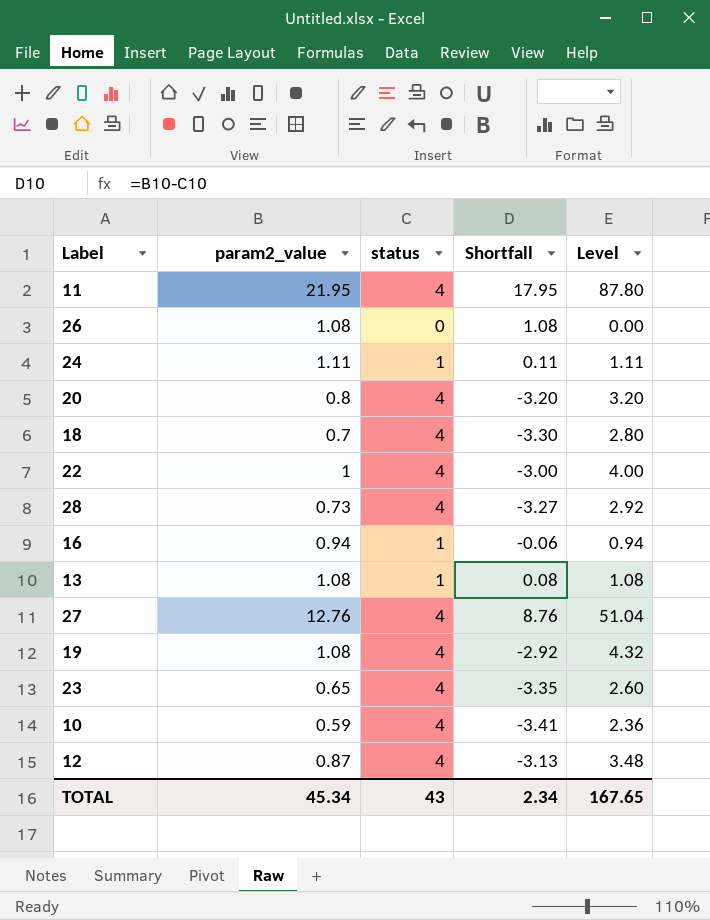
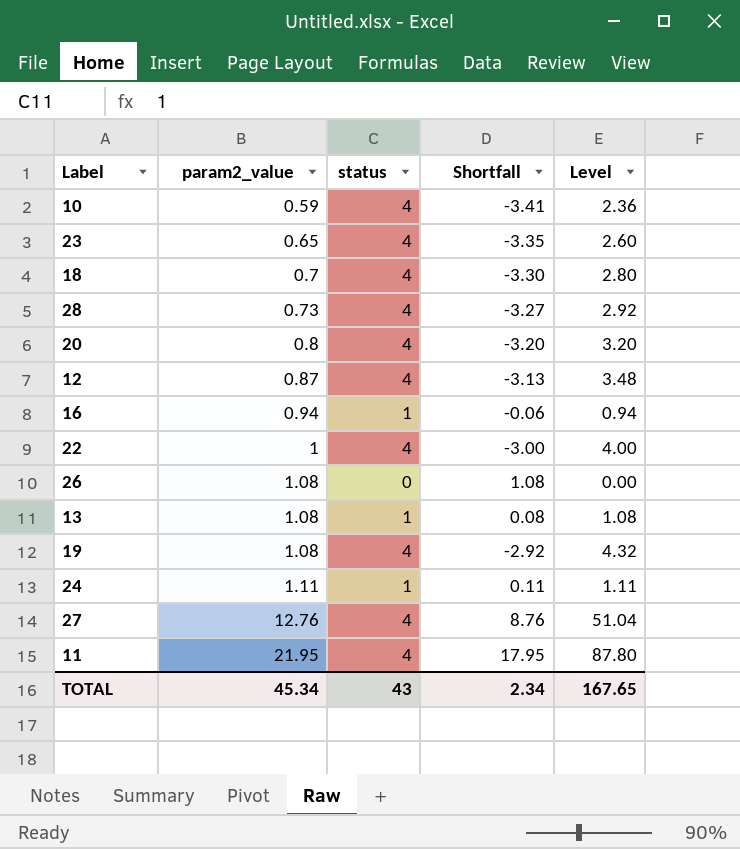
row order: none -> param2_value ascending

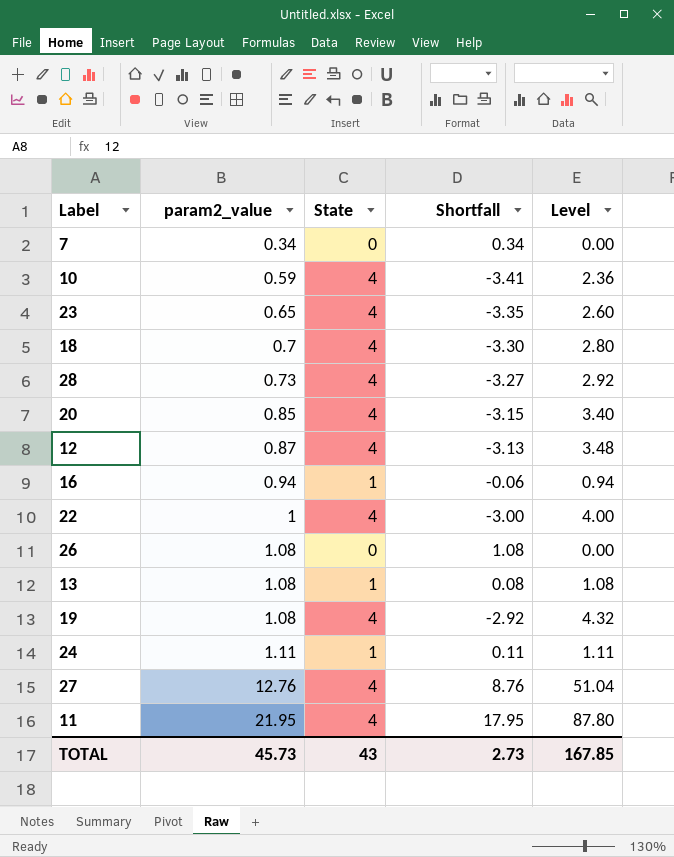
column name: status -> State
row 7: none -> 0.34 | 0 | 0.34 | 0.00
20 | param2_value: 0.8 -> 0.85
20 | Shortfall: -3.20 -> -3.15
20 | Level: 3.20 -> 3.40
TOTAL | param2_value: 45.34 -> 45.73
TOTAL | Shortfall: 2.34 -> 2.73
TOTAL | Level: 167.65 -> 167.85

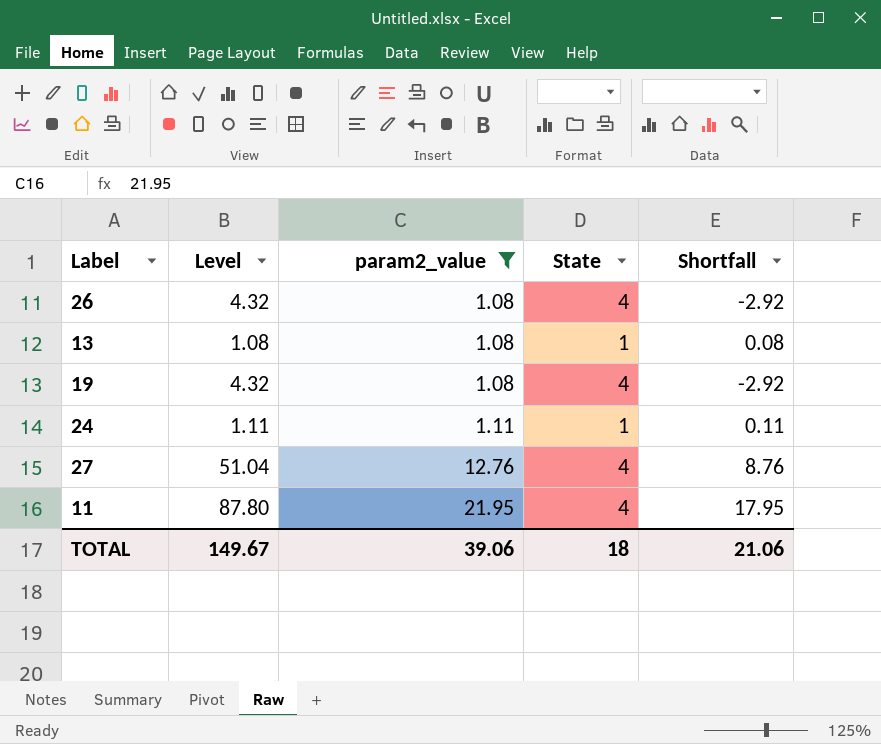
filter: none -> param2_value >= 1.08
column Level | position: 5 -> 2
26 | Level: 0.00 -> 4.32
26 | State: 0 -> 4
26 | Shortfall: 1.08 -> -2.92
TOTAL | Level: 167.85 -> 149.67
TOTAL | param2_value: 45.73 -> 39.06
TOTAL | State: 43 -> 18
TOTAL | Shortfall: 2.73 -> 21.06

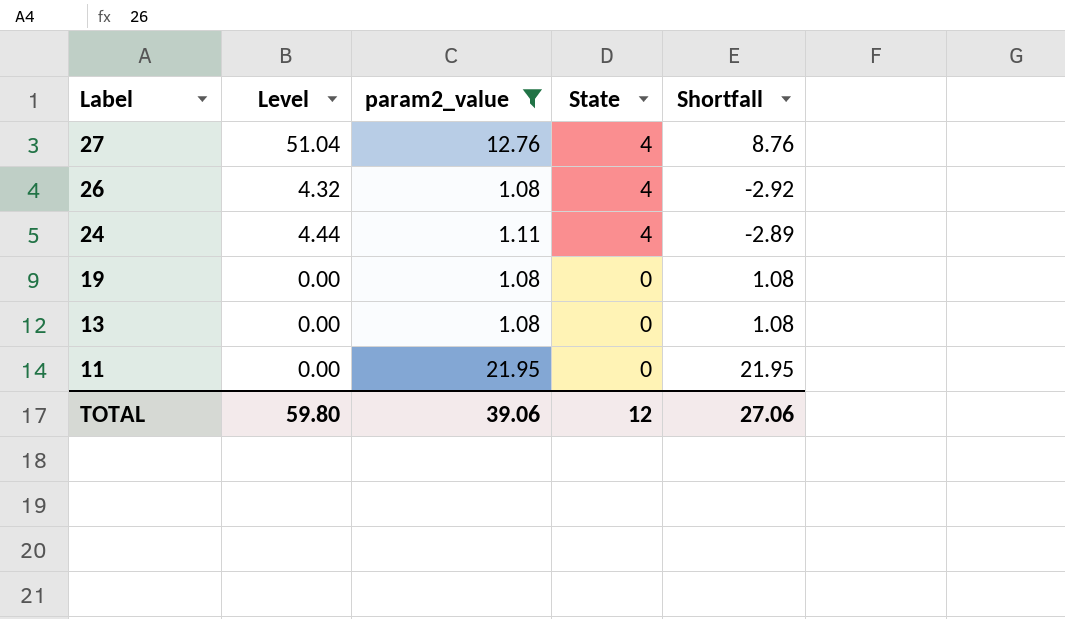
row order: param2_value ascending -> Label descending
24 | Level: 1.11 -> 4.44
24 | State: 1 -> 4
24 | Shortfall: 0.11 -> -2.89
19 | Level: 4.32 -> 0.00
19 | State: 4 -> 0
19 | Shortfall: -2.92 -> 1.08
13 | Level: 1.08 -> 0.00
13 | State: 1 -> 0
13 | Shortfall: 0.08 -> 1.08
11 | Level: 87.80 -> 0.00
11 | State: 4 -> 0
11 | Shortfall: 17.95 -> 21.95
TOTAL | Level: 149.67 -> 59.80
TOTAL | State: 18 -> 12
TOTAL | Shortfall: 21.06 -> 27.06

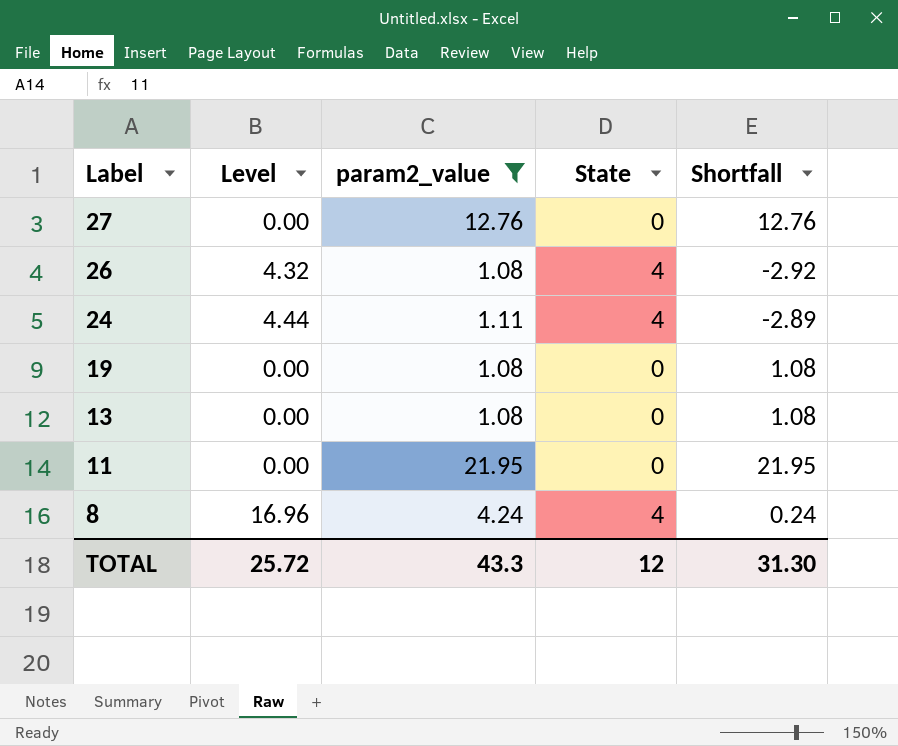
27 | Level: 51.04 -> 0.00
27 | State: 4 -> 0
27 | Shortfall: 8.76 -> 12.76
row 8: none -> 16.96 | 4.24 | 4 | 0.24
TOTAL | Level: 59.80 -> 25.72
TOTAL | param2_value: 39.06 -> 43.3
TOTAL | Shortfall: 27.06 -> 31.30

